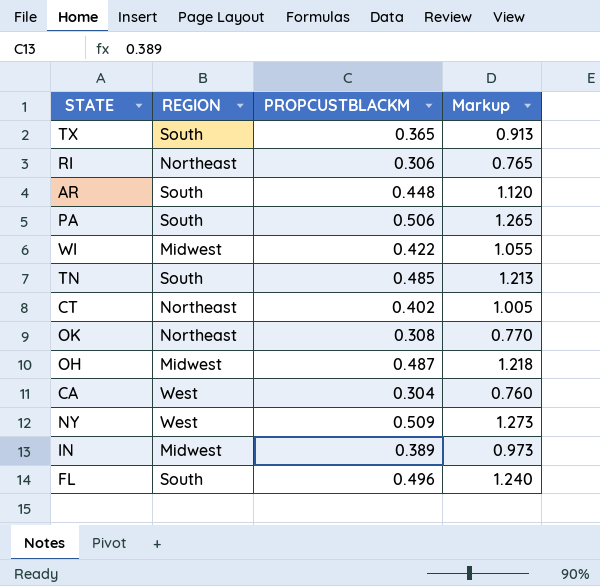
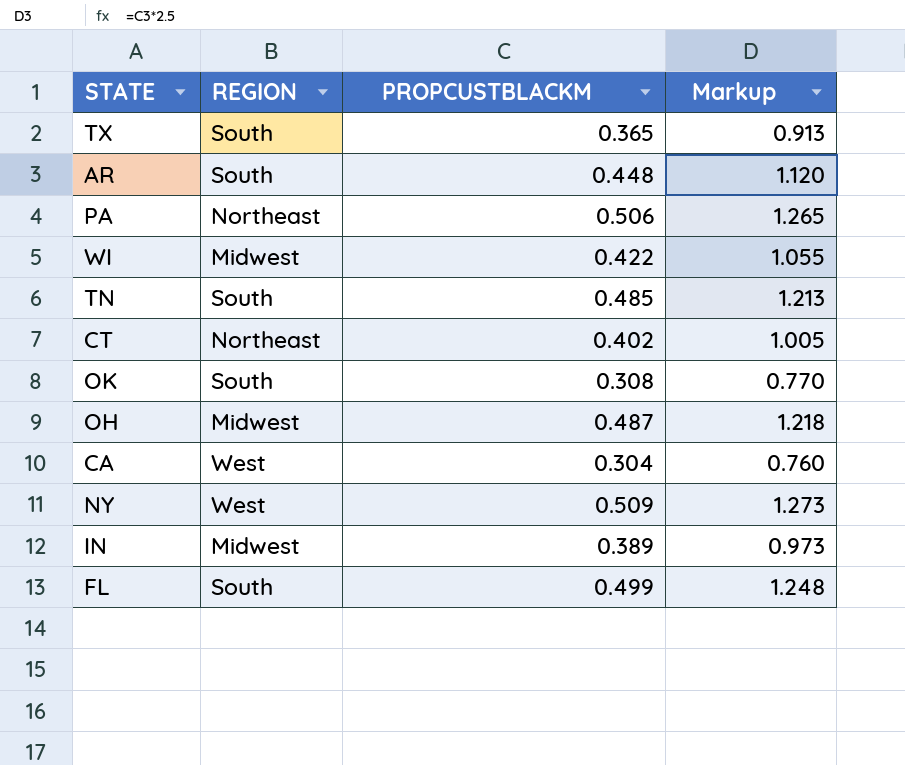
row RI: Northeast | 0.306 | 0.765 -> none
PA | REGION: South -> Northeast
OK | REGION: Northeast -> South
FL | PROPCUSTBLACKM: 0.496 -> 0.499
FL | Markup: 1.240 -> 1.248

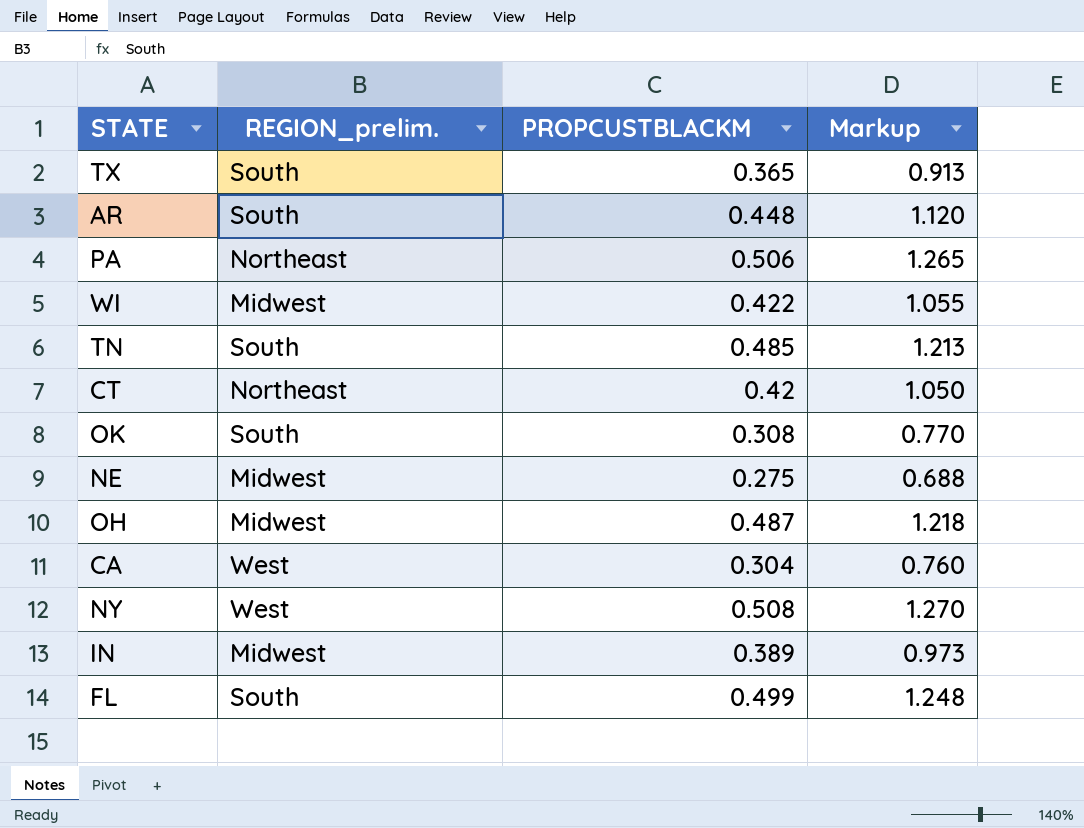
column name: REGION -> REGION_prelim.
CT | PROPCUSTBLACKM: 0.402 -> 0.42
CT | Markup: 1.005 -> 1.050
row NE: none -> Midwest | 0.275 | 0.688
NY | PROPCUSTBLACKM: 0.509 -> 0.508
NY | Markup: 1.273 -> 1.270

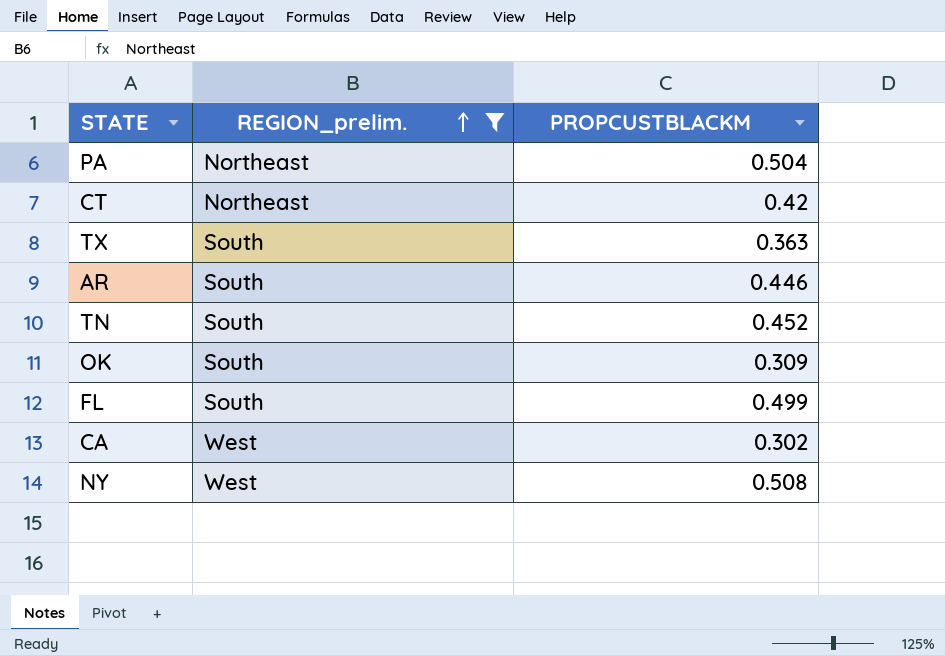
filter: none -> REGION_prelim. != Midwest
row order: none -> REGION_prelim. ascending
column Markup | formula: [PROPCUSTBLACKM] * 2.5 -> none
PA | PROPCUSTBLACKM: 0.506 -> 0.504
TX | PROPCUSTBLACKM: 0.365 -> 0.363
AR | PROPCUSTBLACKM: 0.448 -> 0.446
TN | PROPCUSTBLACKM: 0.485 -> 0.452
OK | PROPCUSTBLACKM: 0.308 -> 0.309
CA | PROPCUSTBLACKM: 0.304 -> 0.302

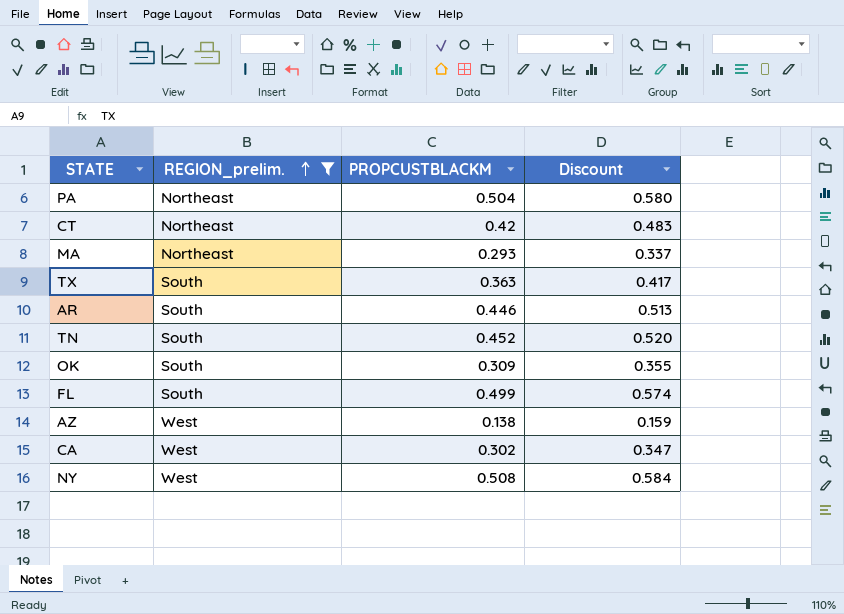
column Discount | formula: none -> [PROPCUSTBLACKM] * 1.15
row MA: none -> Northeast | 0.293 | 0.337
row AZ: none -> West | 0.138 | 0.159

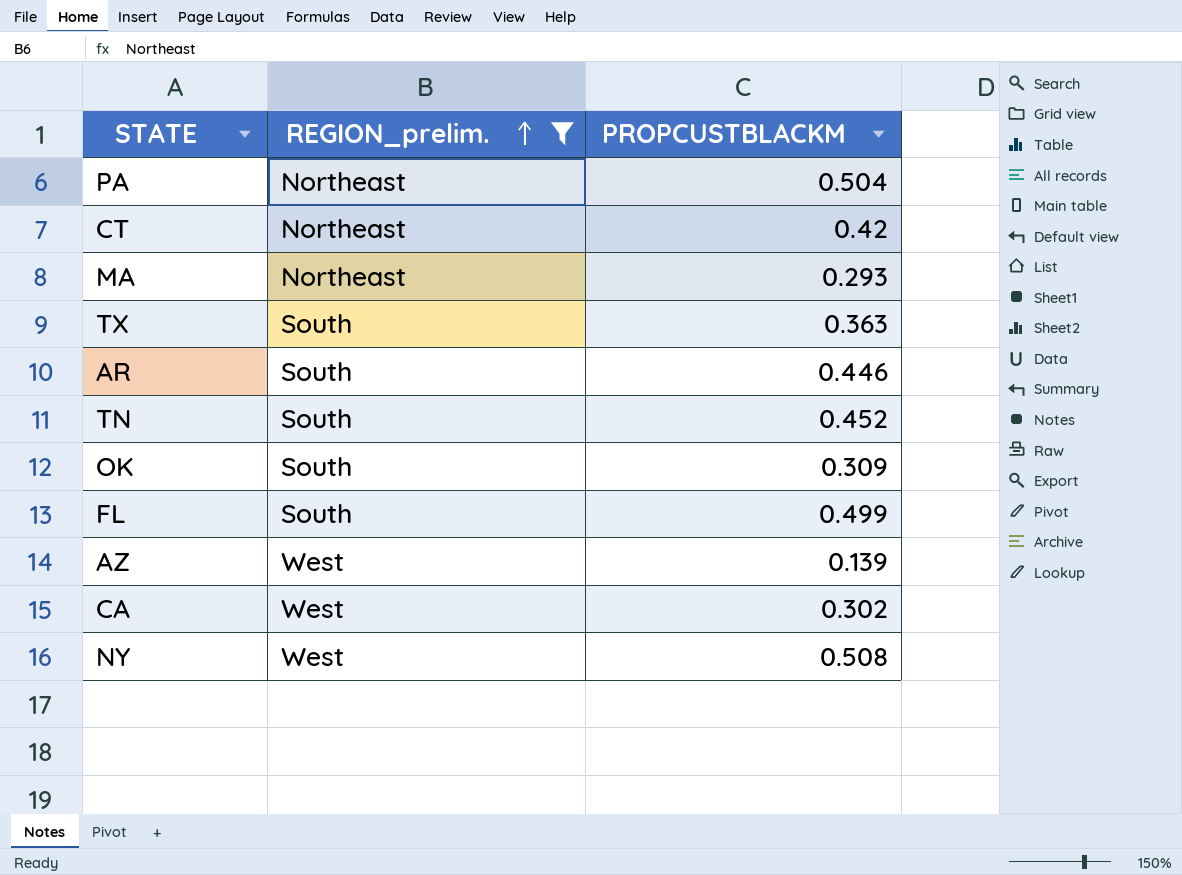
column Discount | formula: [PROPCUSTBLACKM] * 1.15 -> none
AZ | PROPCUSTBLACKM: 0.138 -> 0.139

